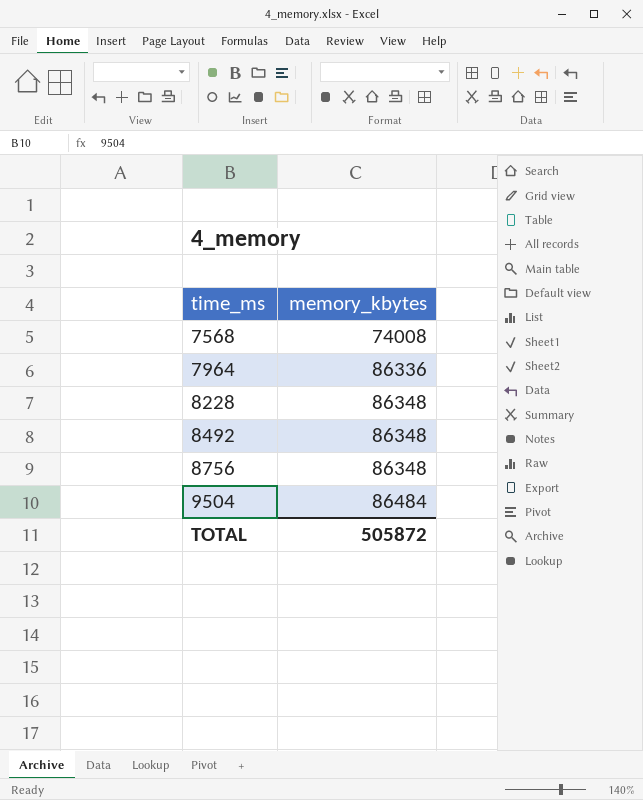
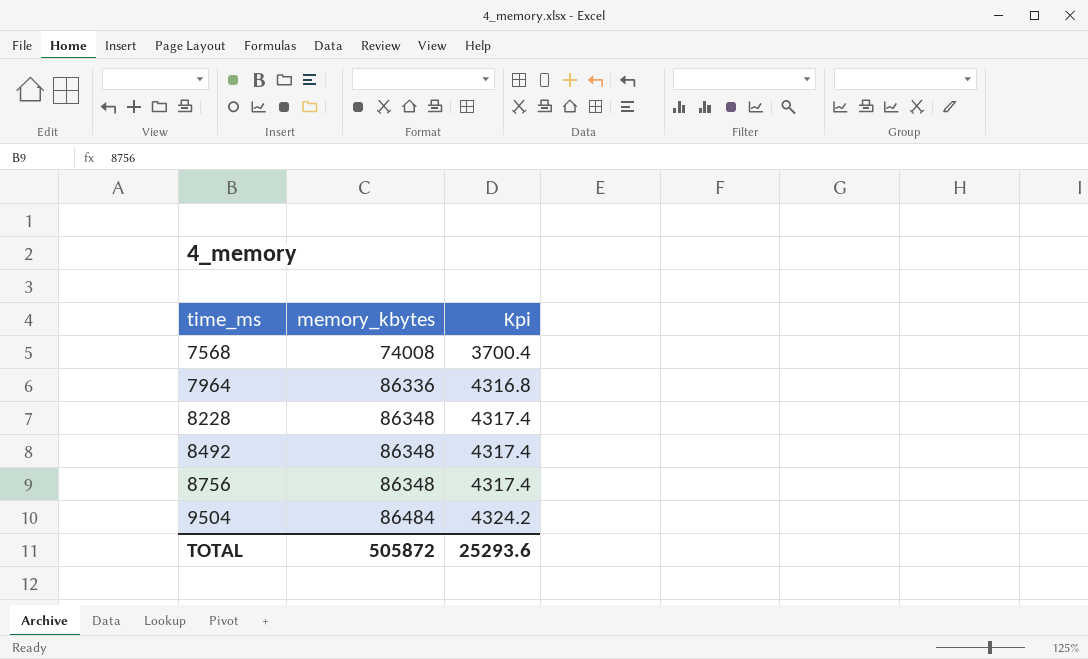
column Kpi | formula: none -> [memory_kbytes] * 0.05

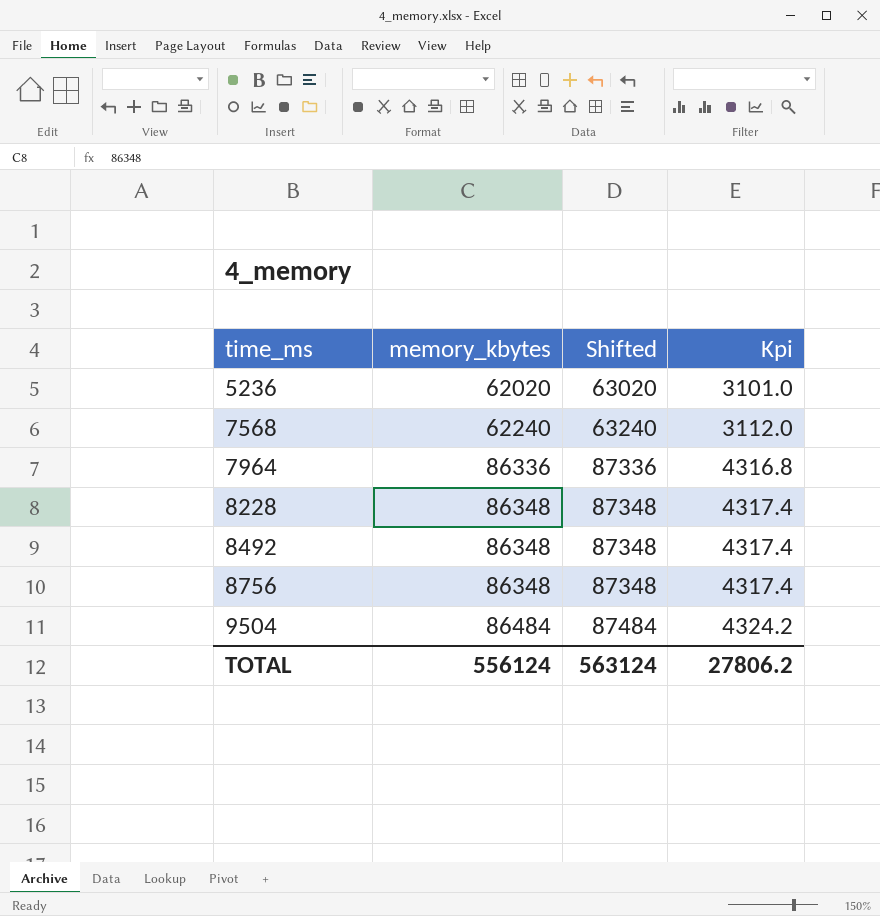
column Shifted | formula: none -> [memory_kbytes] + 1000
row 5236: none -> 62020 | 63020 | 3101.0
7568 | memory_kbytes: 74008 -> 62240
7568 | Kpi: 3700.4 -> 3112.0
TOTAL | memory_kbytes: 505872 -> 556124
TOTAL | Kpi: 25293.6 -> 27806.2

